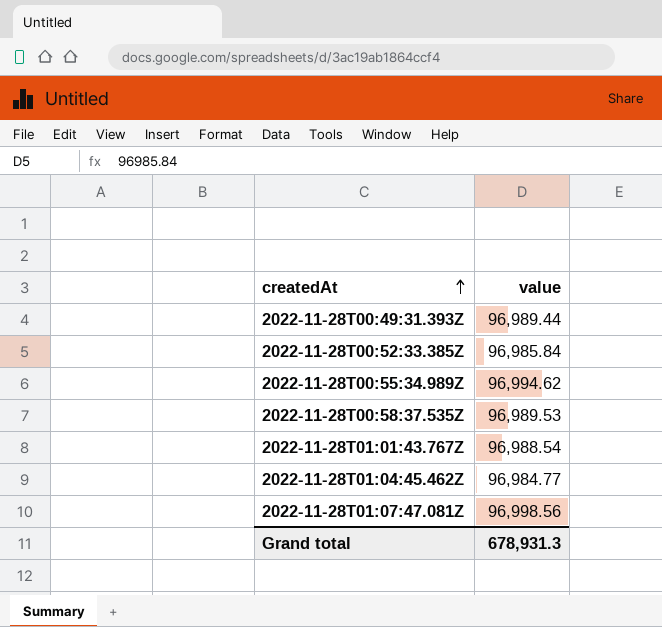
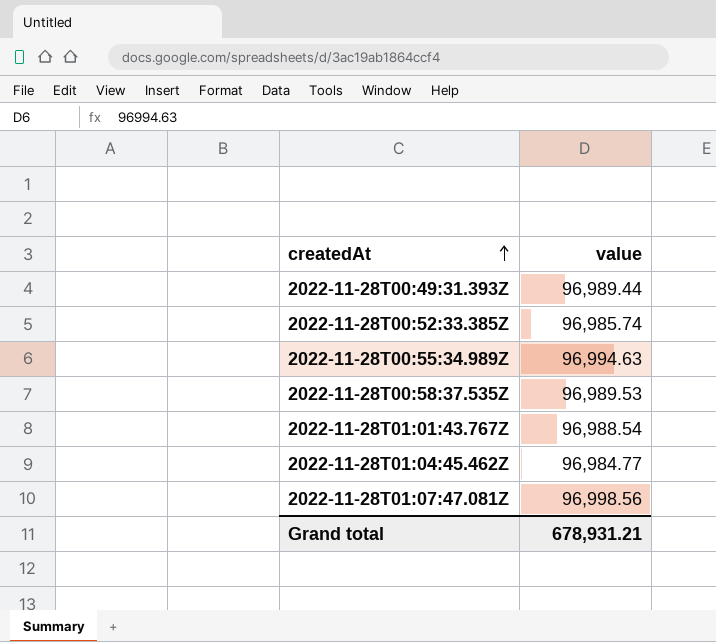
2022-11-28T00:52:33.385Z | value: 96,985.84 -> 96,985.74
2022-11-28T00:55:34.989Z | value: 96,994.62 -> 96,994.63
Grand total | value: 678,931.3 -> 678,931.21

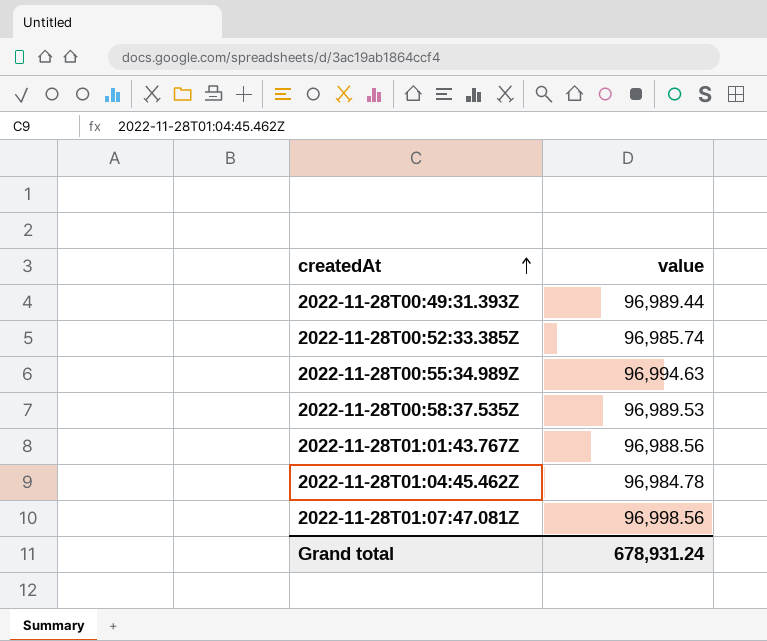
2022-11-28T01:01:43.767Z | value: 96,988.54 -> 96,988.56
2022-11-28T01:04:45.462Z | value: 96,984.77 -> 96,984.78
Grand total | value: 678,931.21 -> 678,931.24

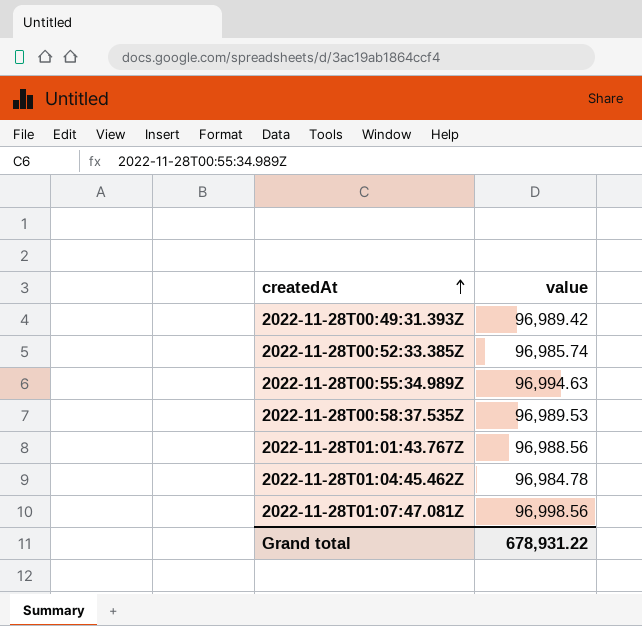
2022-11-28T00:49:31.393Z | value: 96,989.44 -> 96,989.42
Grand total | value: 678,931.24 -> 678,931.22

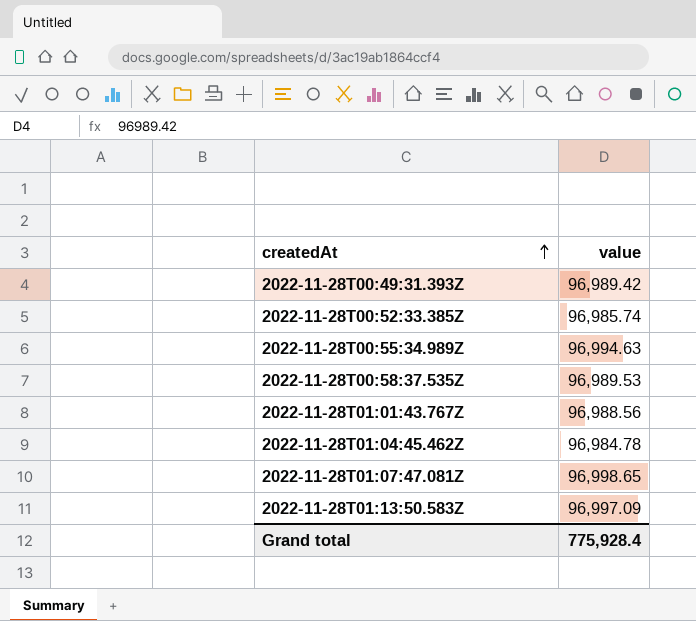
2022-11-28T01:07:47.081Z | value: 96,998.56 -> 96,998.65
row 2022-11-28T01:13:50.583Z: none -> 96,997.09
Grand total | value: 678,931.22 -> 775,928.4

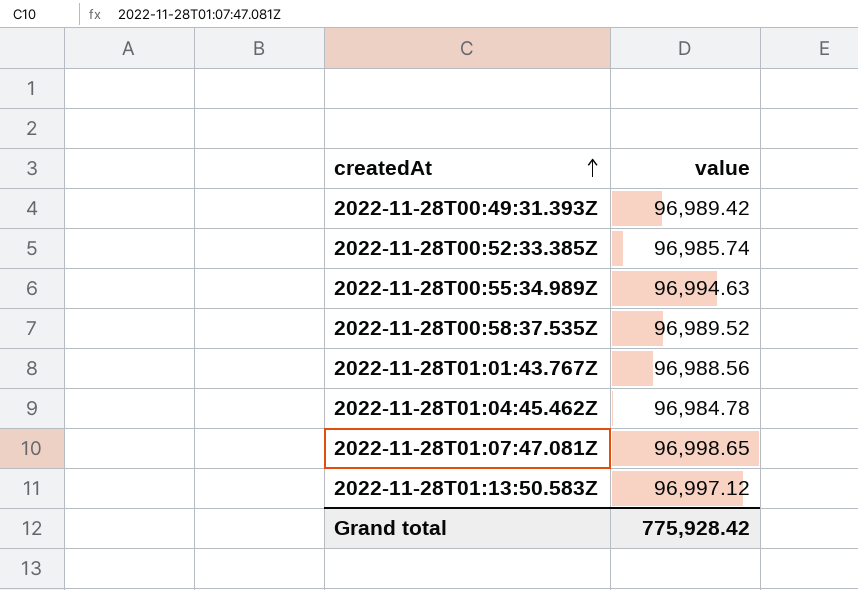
2022-11-28T00:58:37.535Z | value: 96,989.53 -> 96,989.52
2022-11-28T01:13:50.583Z | value: 96,997.09 -> 96,997.12
Grand total | value: 775,928.4 -> 775,928.42

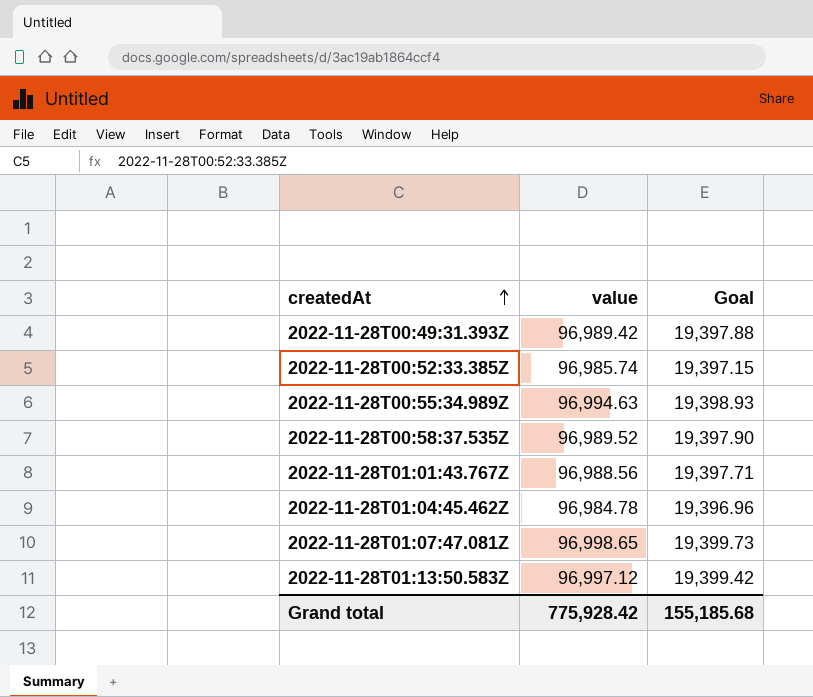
column Goal | formula: none -> [value] * 0.2

